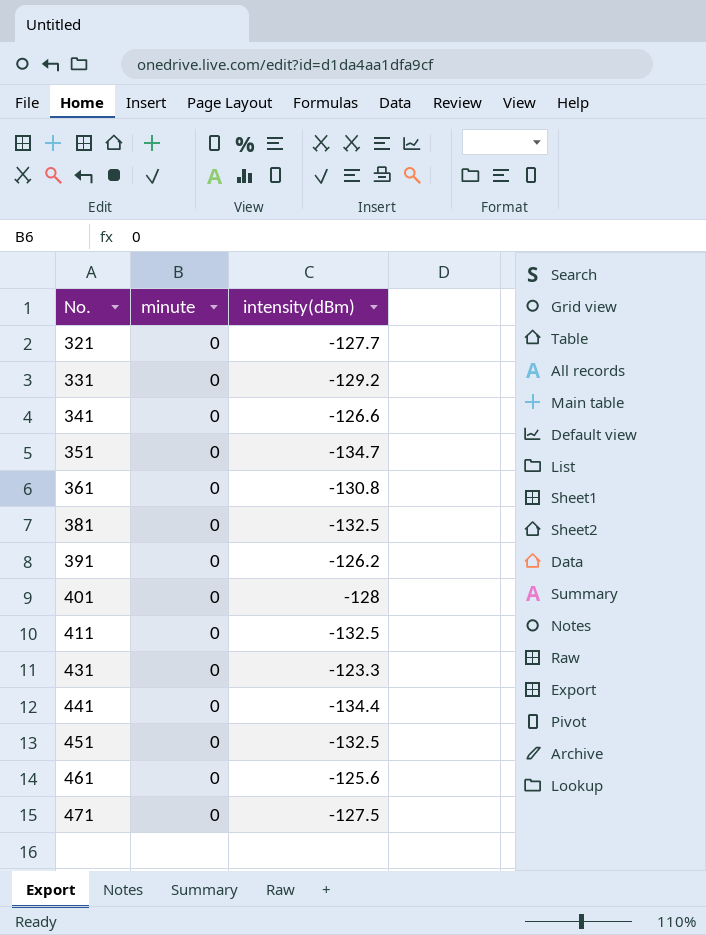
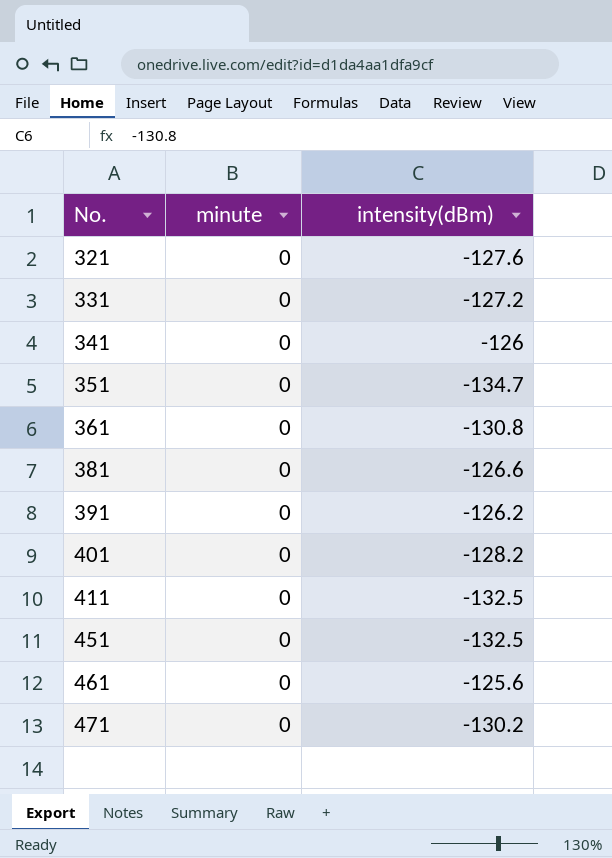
row 431: 0 | -123.3 -> none
row 441: 0 | -134.4 -> none
321 | intensity(dBm): -127.7 -> -127.6
331 | intensity(dBm): -129.2 -> -127.2
341 | intensity(dBm): -126.6 -> -126
381 | intensity(dBm): -132.5 -> -126.6
401 | intensity(dBm): -128 -> -128.2
471 | intensity(dBm): -127.5 -> -130.2

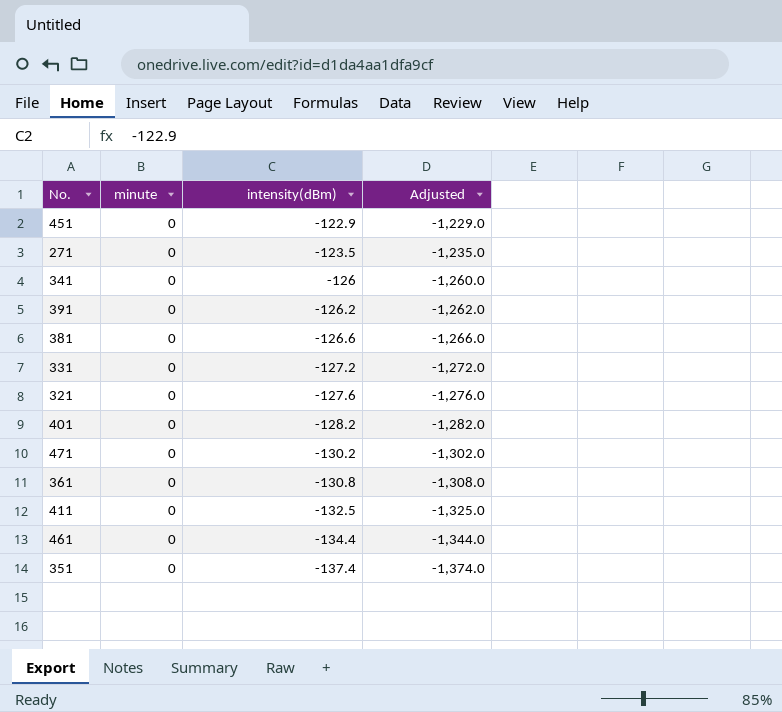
row order: No. ascending -> intensity(dBm) descending
column Adjusted | formula: none -> [intensity(dBm)] * 10
451 | intensity(dBm): -132.5 -> -122.9
row 271: none -> 0 | -123.5 | -1,235.0
461 | intensity(dBm): -125.6 -> -134.4
351 | intensity(dBm): -134.7 -> -137.4

